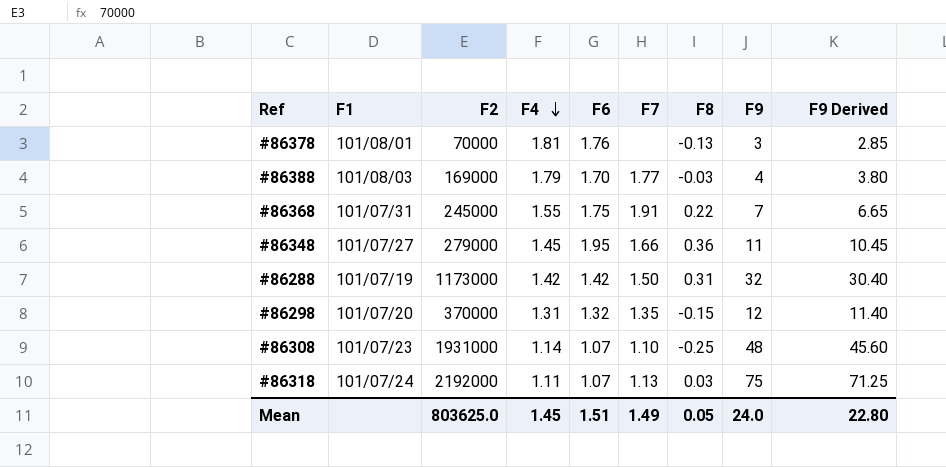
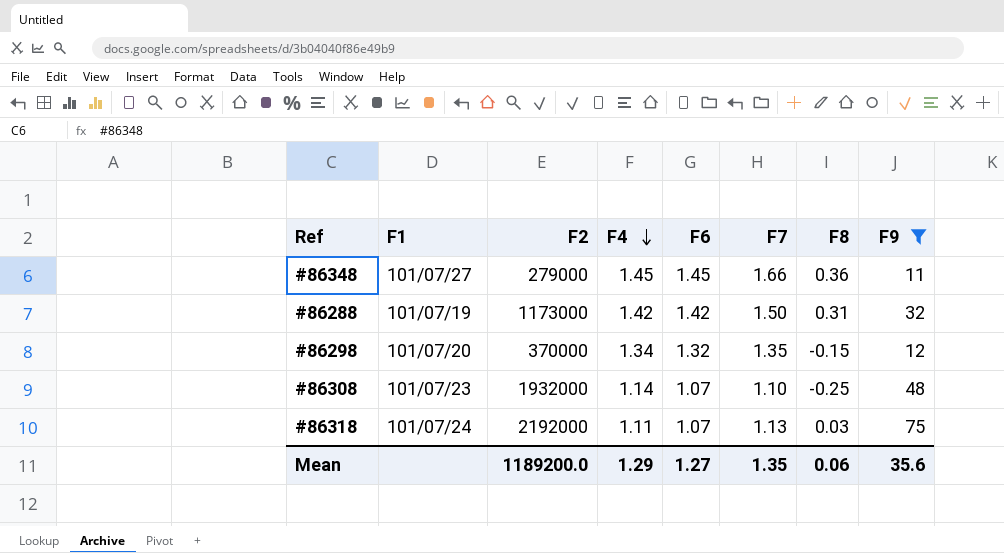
filter: none -> F9 >= 11
column F9 Derived | formula: [F9] * 0.95 -> none
#86348 | F6: 1.95 -> 1.45
#86298 | F4: 1.31 -> 1.34
#86308 | F2: 1931000 -> 1932000
Mean | F2: 803625.0 -> 1189200.0
Mean | F4: 1.45 -> 1.29
Mean | F6: 1.51 -> 1.27
Mean | F7: 1.49 -> 1.35
Mean | F8: 0.05 -> 0.06
Mean | F9: 24.0 -> 35.6

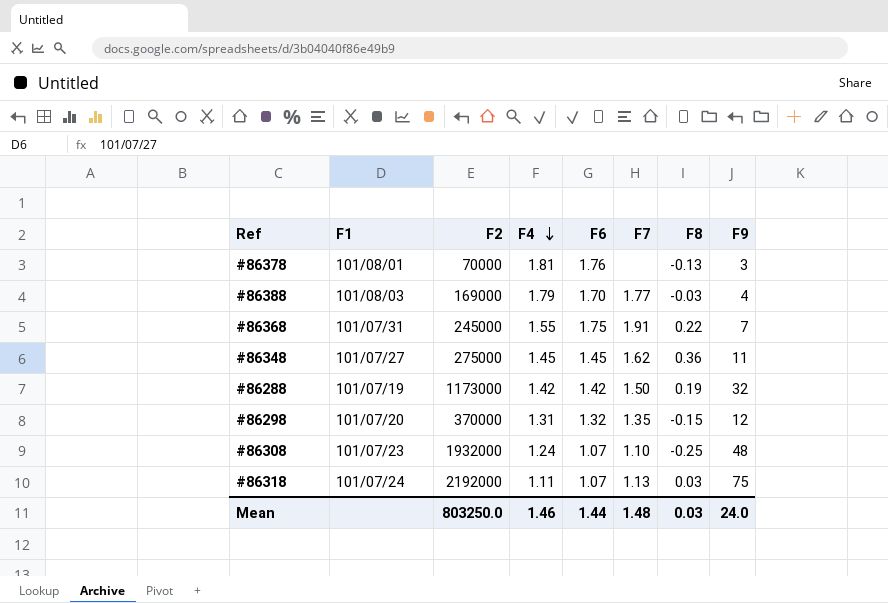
filter: F9 >= 11 -> none
#86348 | F2: 279000 -> 275000
#86348 | F7: 1.66 -> 1.62
#86288 | F8: 0.31 -> 0.19
#86298 | F4: 1.34 -> 1.31
#86308 | F4: 1.14 -> 1.24
Mean | F2: 1189200.0 -> 803250.0
Mean | F4: 1.29 -> 1.46
Mean | F6: 1.27 -> 1.44
Mean | F7: 1.35 -> 1.48
Mean | F8: 0.06 -> 0.03
Mean | F9: 35.6 -> 24.0

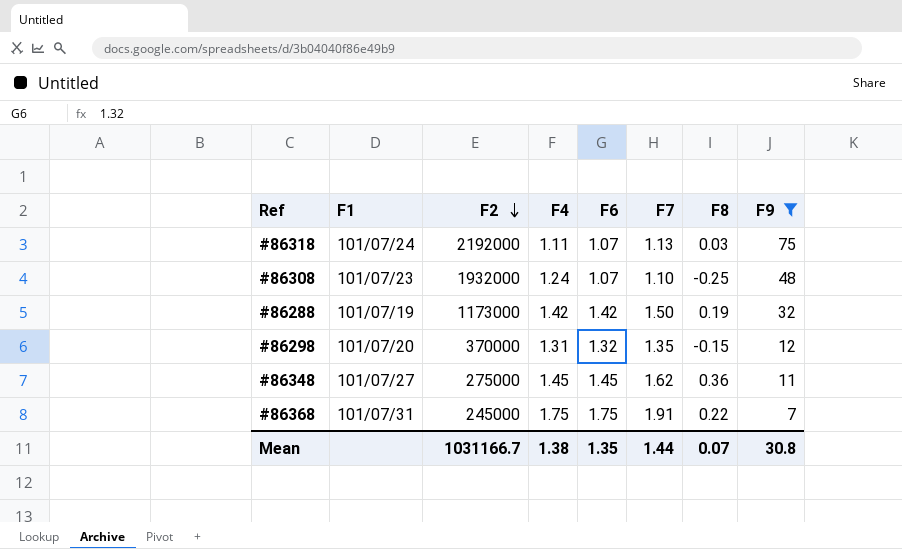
filter: none -> F9 >= 7
row order: F4 descending -> F2 descending
#86368 | F4: 1.55 -> 1.75
Mean | F2: 803250.0 -> 1031166.7
Mean | F4: 1.46 -> 1.38
Mean | F6: 1.44 -> 1.35
Mean | F7: 1.48 -> 1.44
Mean | F8: 0.03 -> 0.07
Mean | F9: 24.0 -> 30.8

